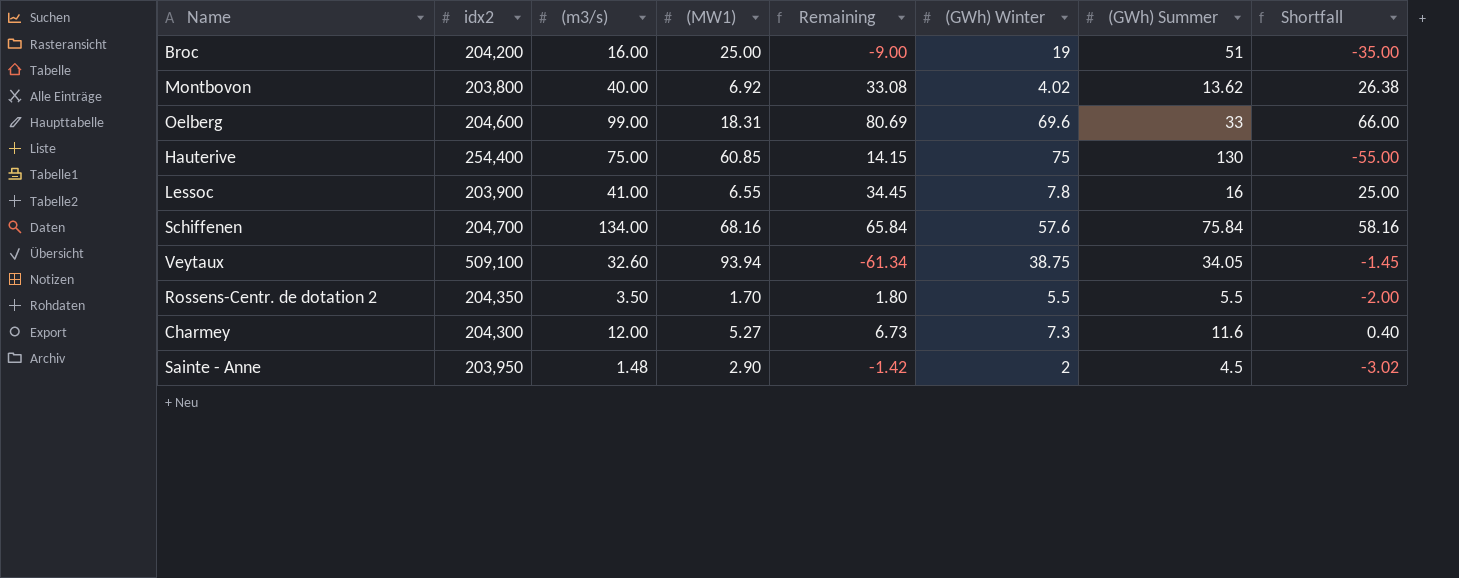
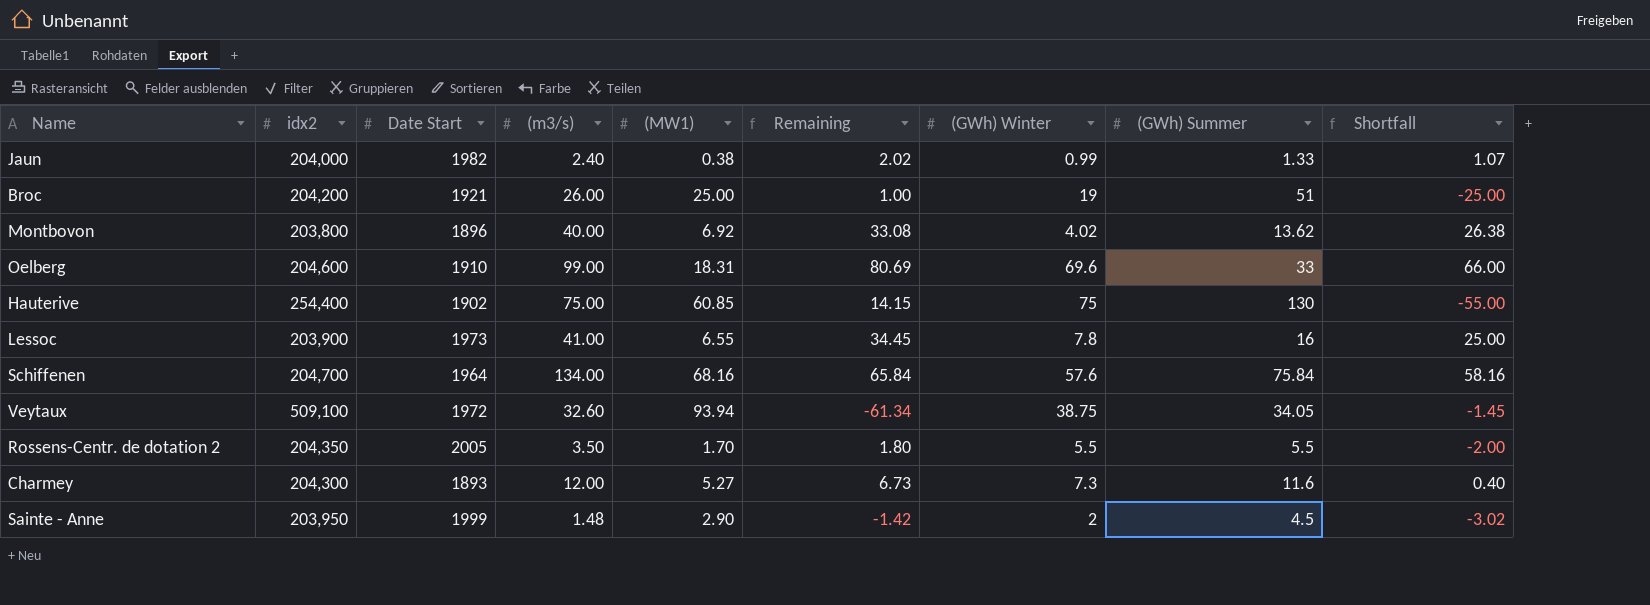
column Date Start | position: none -> 3
row Jaun: none -> 204,000 | 1982 | 2.40 | 0.38 | 2.02 | 0.99 | 1.33 | 1.07
Broc | (m3/s): 16.00 -> 26.00
Broc | Remaining: -9.00 -> 1.00
Broc | Shortfall: -35.00 -> -25.00

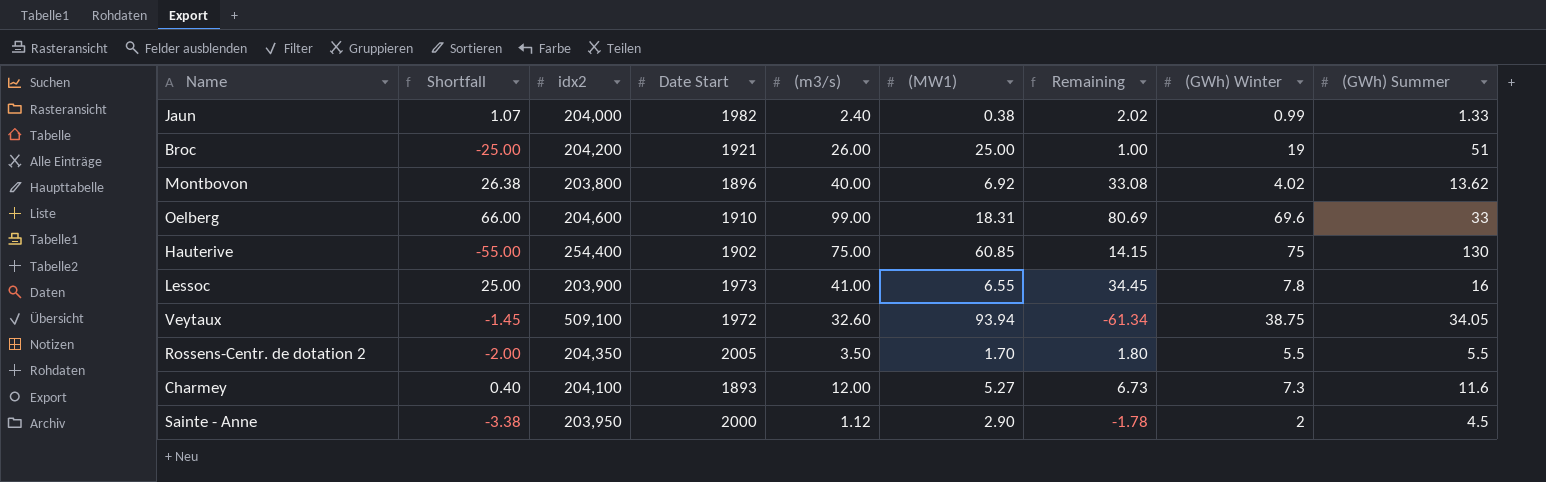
column Shortfall | position: 9 -> 2
row Schiffenen: 204,700 | 1964 | 134.00 | 68.16 | 65.84 | 57.6 | 75.84 | 58.16 -> none
Charmey | idx2: 204,300 -> 204,100
Sainte - Anne | Shortfall: -3.02 -> -3.38
Sainte - Anne | Date Start: 1999 -> 2000
Sainte - Anne | (m3/s): 1.48 -> 1.12
Sainte - Anne | Remaining: -1.42 -> -1.78

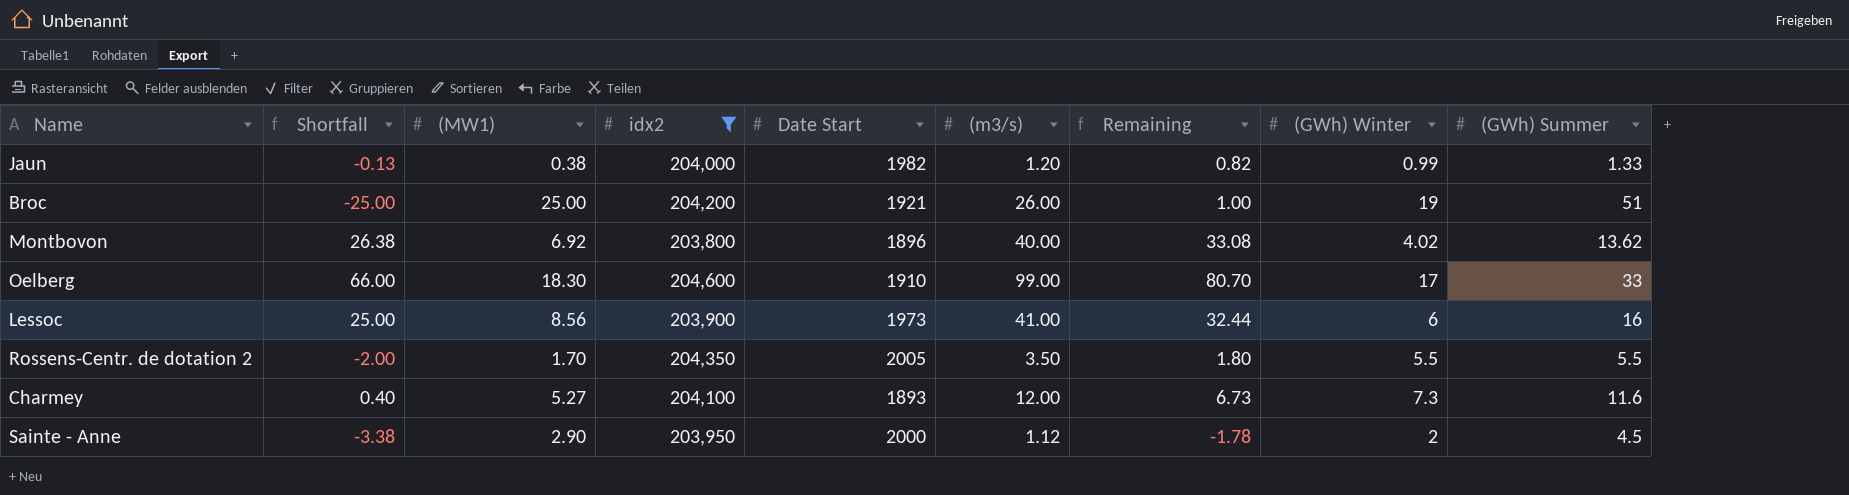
filter: none -> idx2 <= 204,600
column (MW1) | position: 6 -> 3
Jaun | Shortfall: 1.07 -> -0.13
Jaun | (m3/s): 2.40 -> 1.20
Jaun | Remaining: 2.02 -> 0.82
Oelberg | (MW1): 18.31 -> 18.30
Oelberg | Remaining: 80.69 -> 80.70
Oelberg | (GWh) Winter: 69.6 -> 17
Lessoc | (MW1): 6.55 -> 8.56
Lessoc | Remaining: 34.45 -> 32.44
Lessoc | (GWh) Winter: 7.8 -> 6

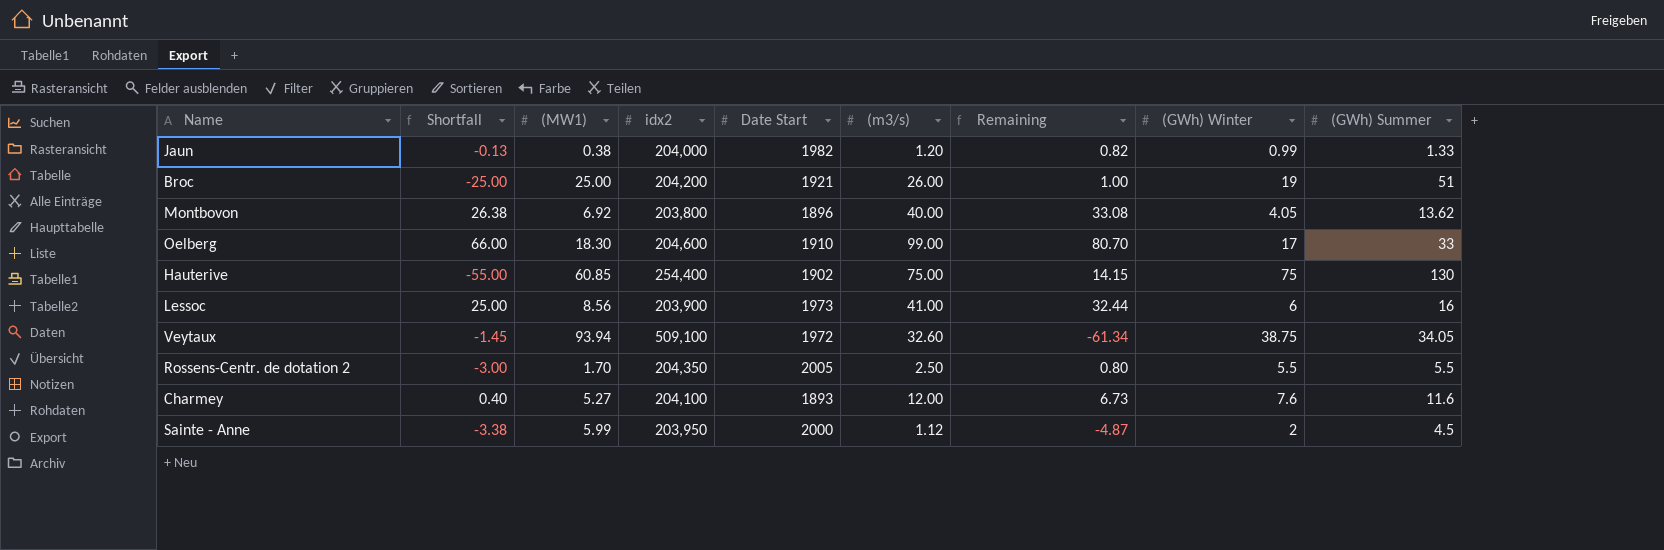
filter: idx2 <= 204,600 -> none
Montbovon | (GWh) Winter: 4.02 -> 4.05
Rossens-Centr. de dotation 2 | Shortfall: -2.00 -> -3.00
Rossens-Centr. de dotation 2 | (m3/s): 3.50 -> 2.50
Rossens-Centr. de dotation 2 | Remaining: 1.80 -> 0.80
Charmey | (GWh) Winter: 7.3 -> 7.6
Sainte - Anne | (MW1): 2.90 -> 5.99
Sainte - Anne | Remaining: -1.78 -> -4.87

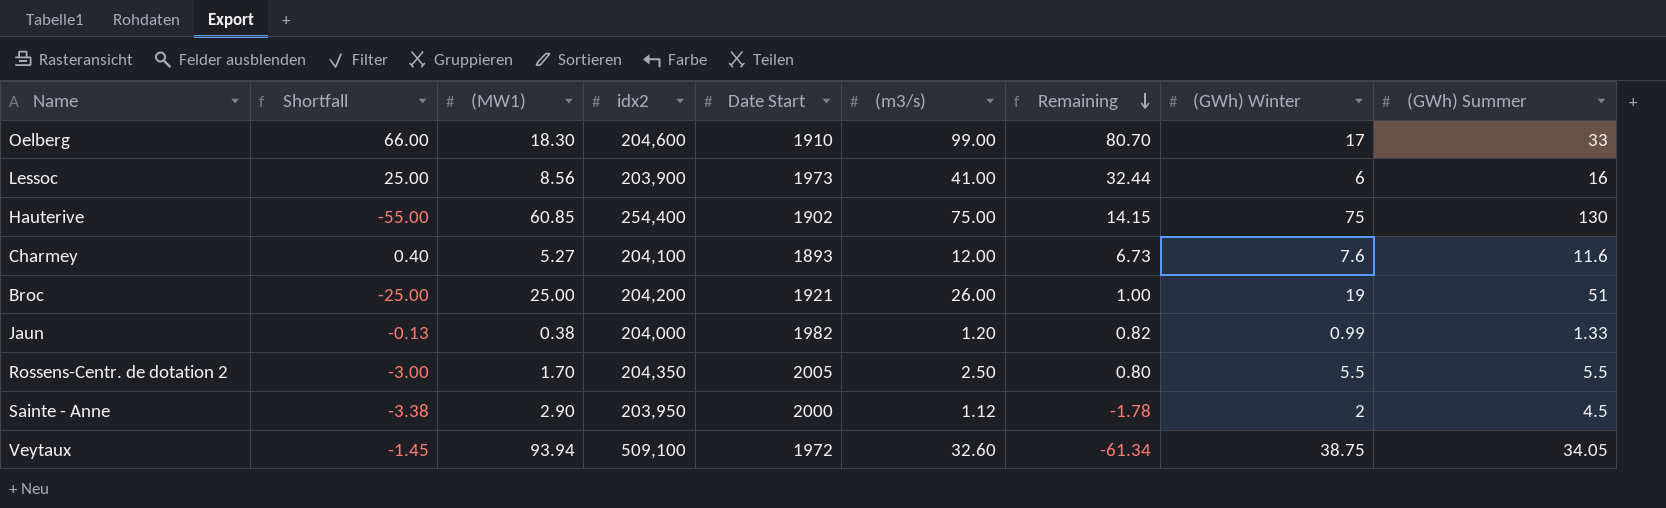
row order: none -> Remaining descending
row Montbovon: 26.38 | 6.92 | 203,800 | 1896 | 40.00 | 33.08 | 4.05 | 13.62 -> none
Sainte - Anne | (MW1): 5.99 -> 2.90
Sainte - Anne | Remaining: -4.87 -> -1.78

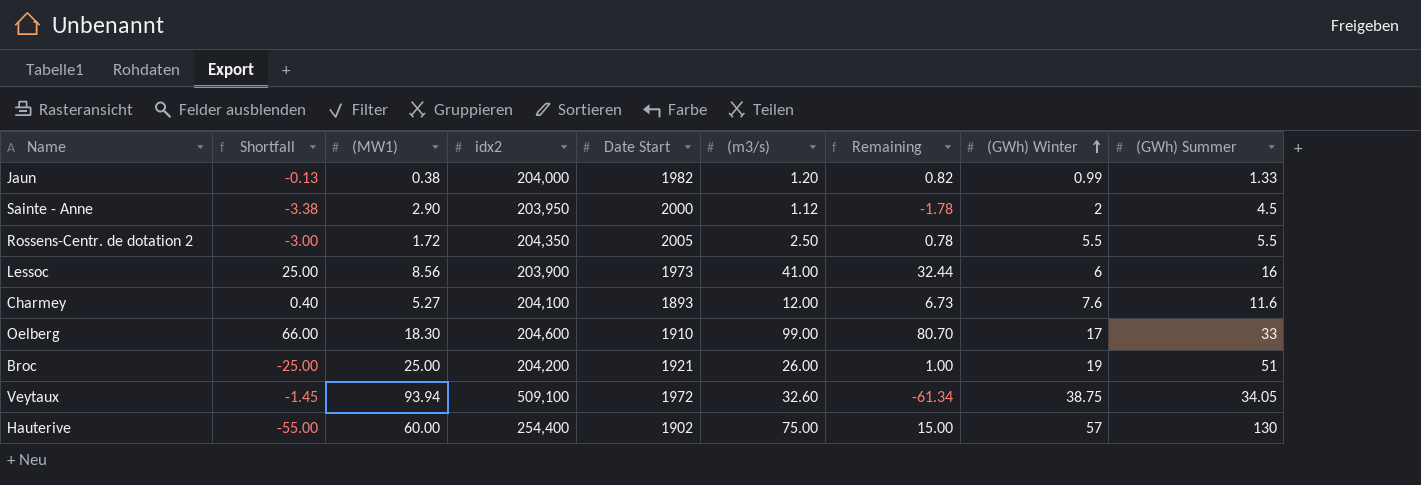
row order: Remaining descending -> (GWh) Winter ascending
Rossens-Centr. de dotation 2 | (MW1): 1.70 -> 1.72
Rossens-Centr. de dotation 2 | Remaining: 0.80 -> 0.78
Hauterive | (MW1): 60.85 -> 60.00
Hauterive | Remaining: 14.15 -> 15.00
Hauterive | (GWh) Winter: 75 -> 57

